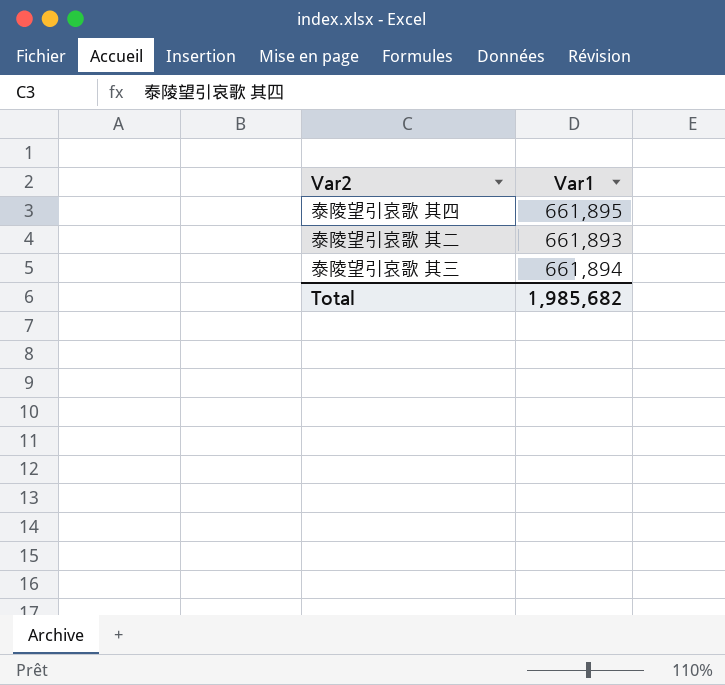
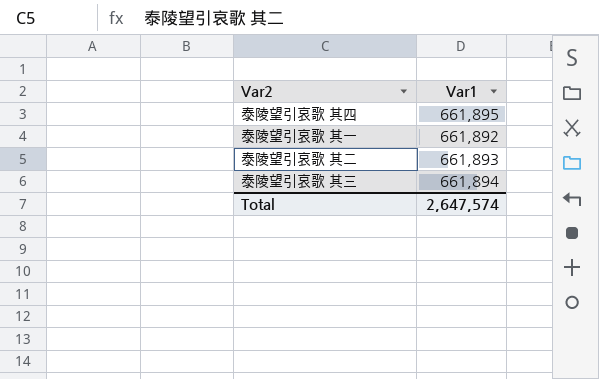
row 泰陵望引哀歌 其一: none -> 661,892
Total | Var1: 1,985,682 -> 2,647,574

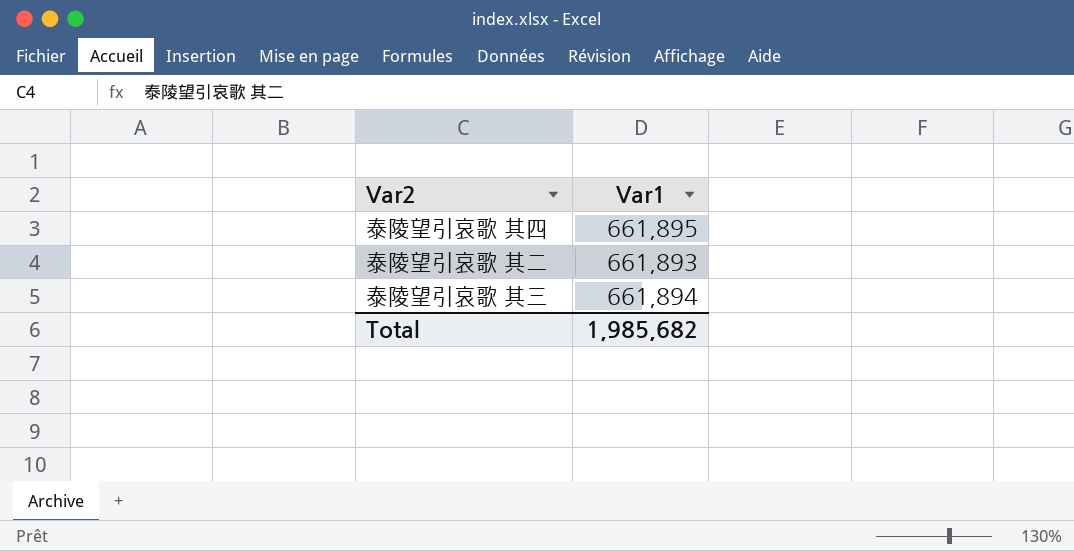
row 泰陵望引哀歌 其一: 661,892 -> none
Total | Var1: 2,647,574 -> 1,985,682

